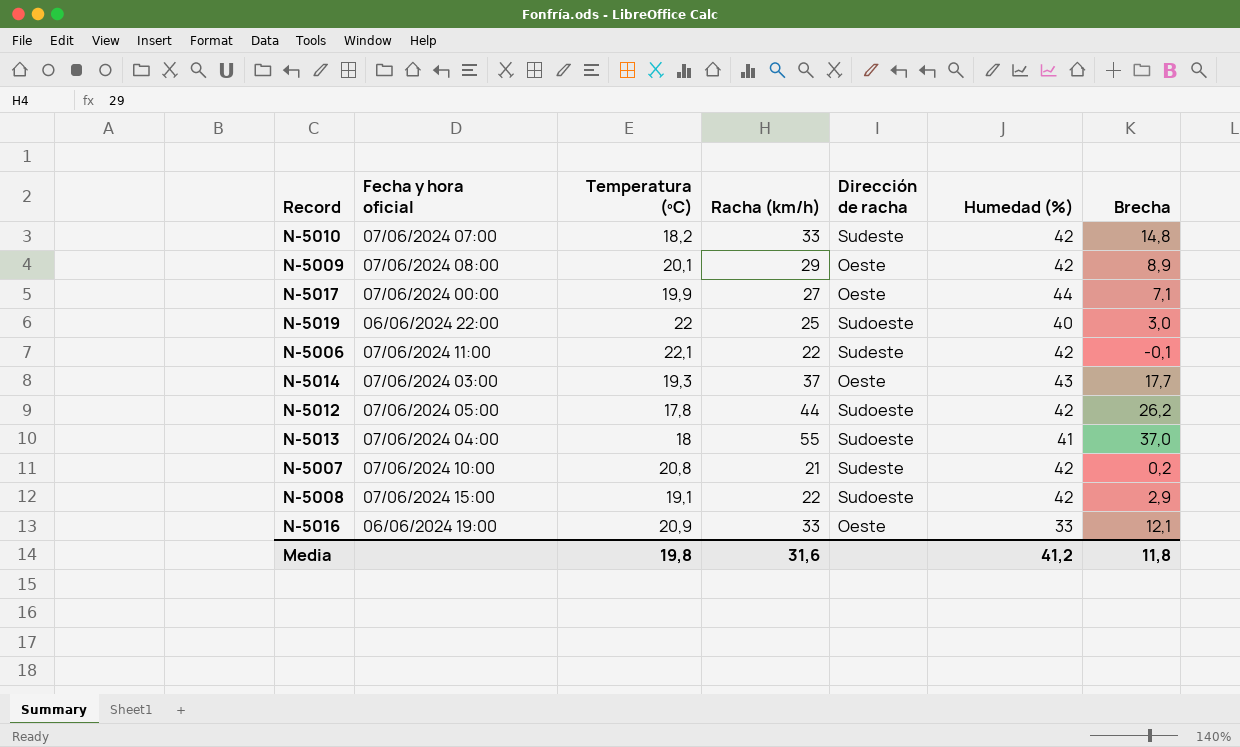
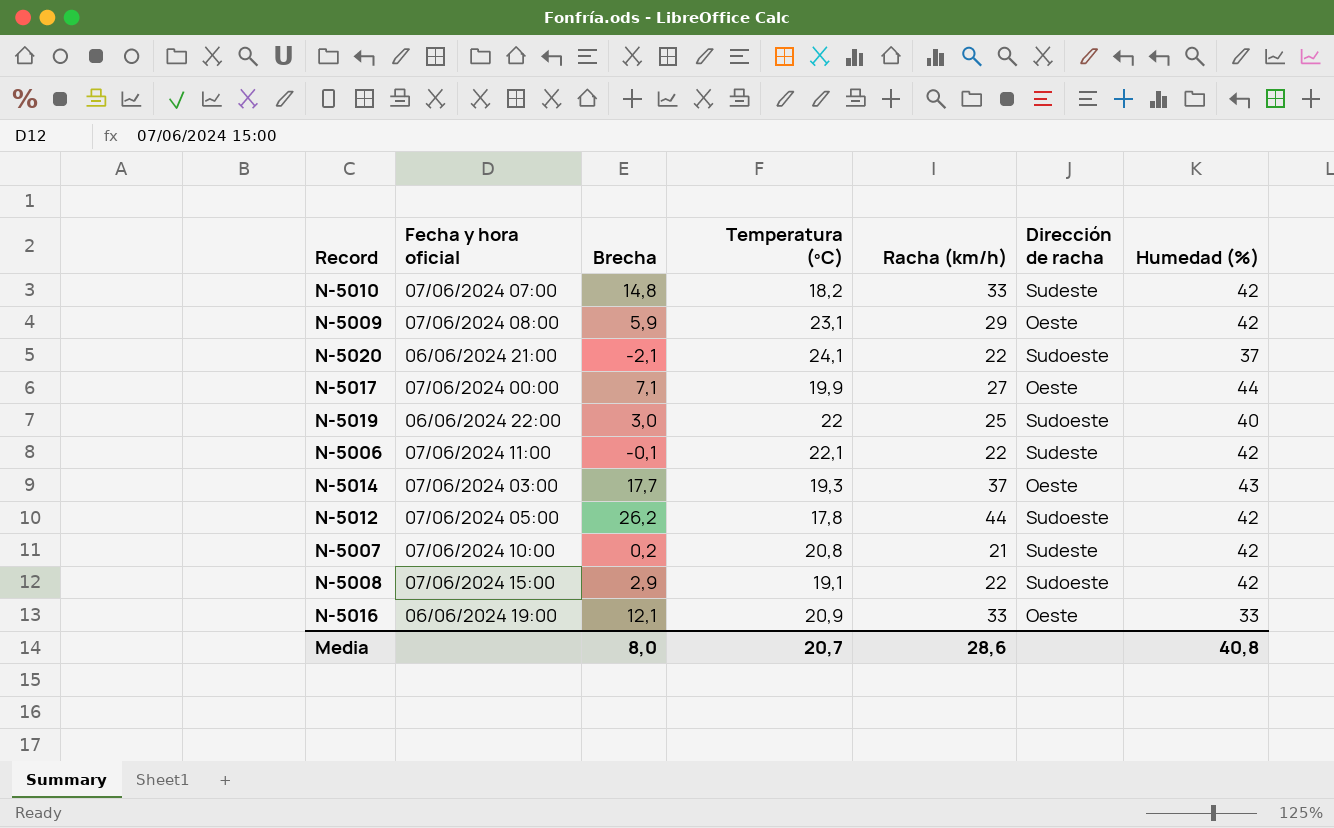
column Brecha | position: 7 -> 3
row N-5013: 07/06/2024 04:00 | 18 | 55 | Sudoeste | 41 | 37,0 -> none
N-5009 | Brecha: 8,9 -> 5,9
N-5009 | Temperatura (ºC): 20,1 -> 23,1
row N-5020: none -> 06/06/2024 21:00 | -2,1 | 24,1 | 22 | Sudoeste | 37
Media | Brecha: 11,8 -> 8,0
Media | Temperatura (ºC): 19,8 -> 20,7
Media | Racha (km/h): 31,6 -> 28,6
Media | Humedad (%): 41,2 -> 40,8

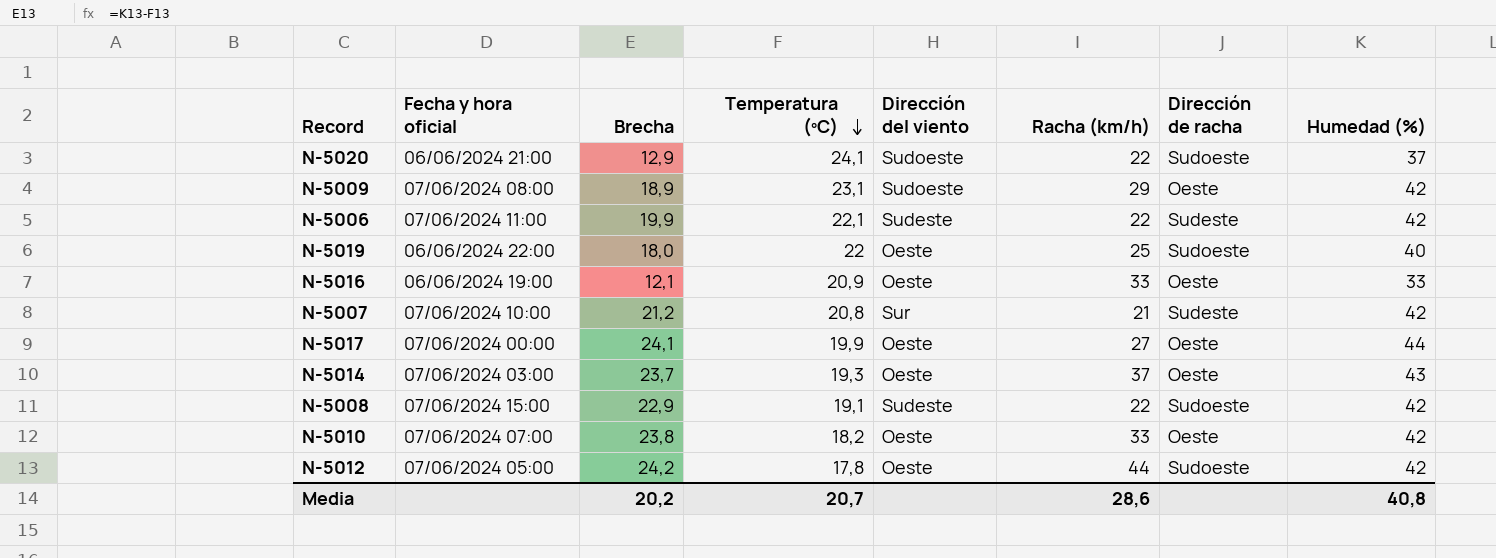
row order: none -> Temperatura (ºC) descending
column Brecha | formula: [Racha (km/h)] - [Temperatura (ºC)] -> [Humedad (%)] - [Temperatura (ºC)]
column Dirección del viento | position: none -> 5
N-5010 | Dirección de racha: Sudeste -> Oeste
Media | Brecha: 8,0 -> 20,2

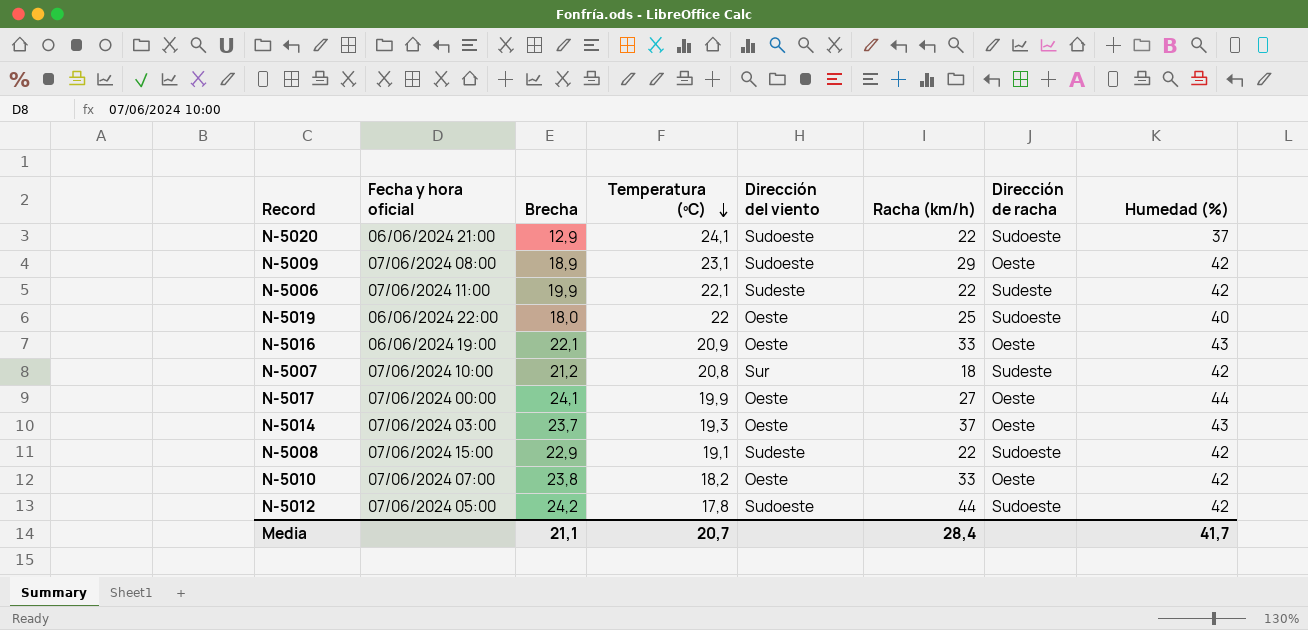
N-5016 | Brecha: 12,1 -> 22,1
N-5016 | Humedad (%): 33 -> 43
N-5007 | Racha (km/h): 21 -> 18
N-5012 | Dirección del viento: Oeste -> Sudoeste
Media | Brecha: 20,2 -> 21,1
Media | Racha (km/h): 28,6 -> 28,4
Media | Humedad (%): 40,8 -> 41,7

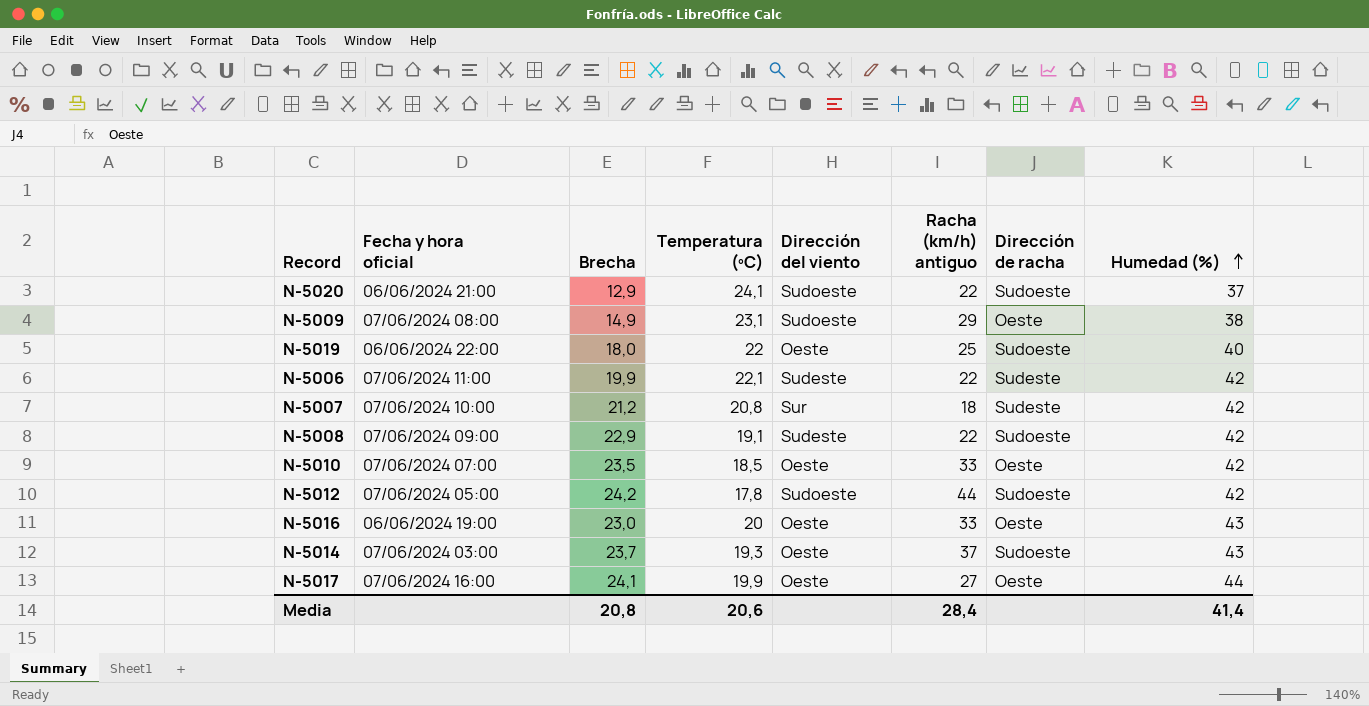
row order: Temperatura (ºC) descending -> Humedad (%) ascending
column name: Racha (km/h) -> Racha (km/h) antiguo
N-5009 | Brecha: 18,9 -> 14,9
N-5009 | Humedad (%): 42 -> 38
N-5008 | Fecha y hora oficial: 07/06/2024 15:00 -> 07/06/2024 09:00
N-5010 | Brecha: 23,8 -> 23,5
N-5010 | Temperatura (ºC): 18,2 -> 18,5
N-5016 | Brecha: 22,1 -> 23,0
N-5016 | Temperatura (ºC): 20,9 -> 20
N-5014 | Dirección de racha: Oeste -> Sudoeste
N-5017 | Fecha y hora oficial: 07/06/2024 00:00 -> 07/06/2024 16:00
Media | Brecha: 21,1 -> 20,8
Media | Temperatura (ºC): 20,7 -> 20,6
Media | Humedad (%): 41,7 -> 41,4

